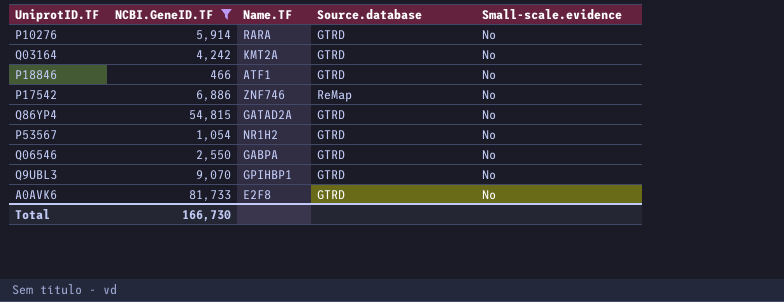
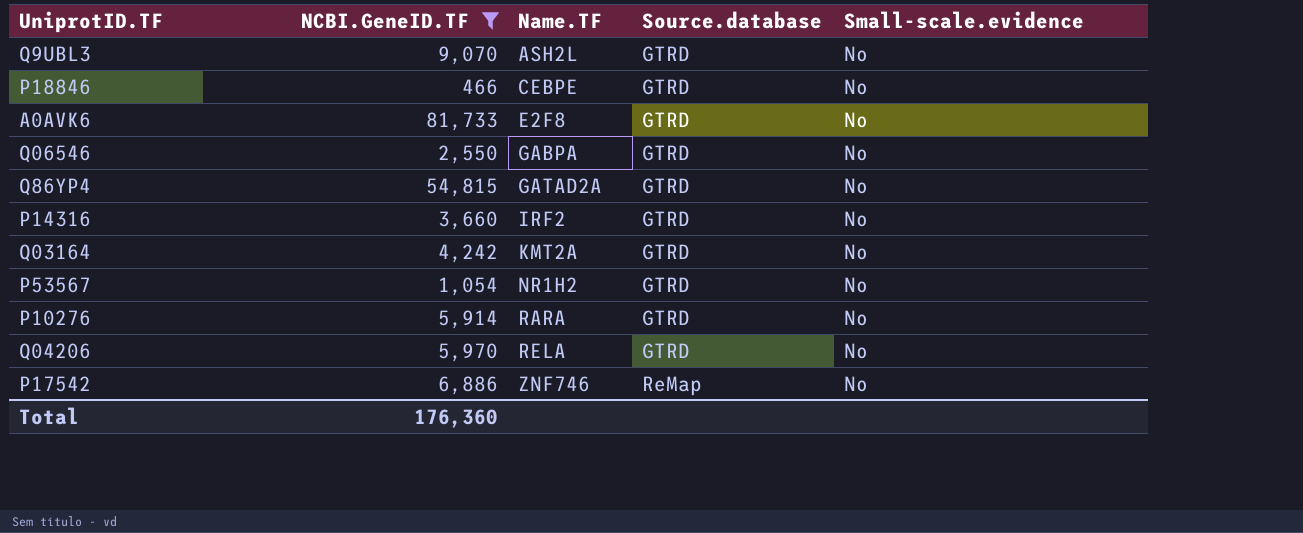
row order: none -> Name.TF ascending
Q9UBL3 | Name.TF: GPIHBP1 -> ASH2L
P18846 | Name.TF: ATF1 -> CEBPE
row P14316: none -> 3,660 | IRF2 | GTRD | No
row Q04206: none -> 5,970 | RELA | GTRD | No
Total | NCBI.GeneID.TF: 166,730 -> 176,360

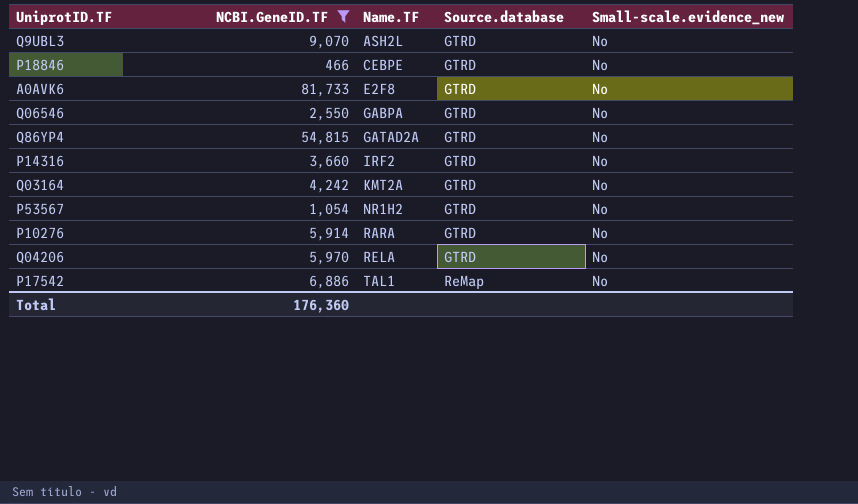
column name: Small-scale.evidence -> Small-scale.evidence_new
P17542 | Name.TF: ZNF746 -> TAL1

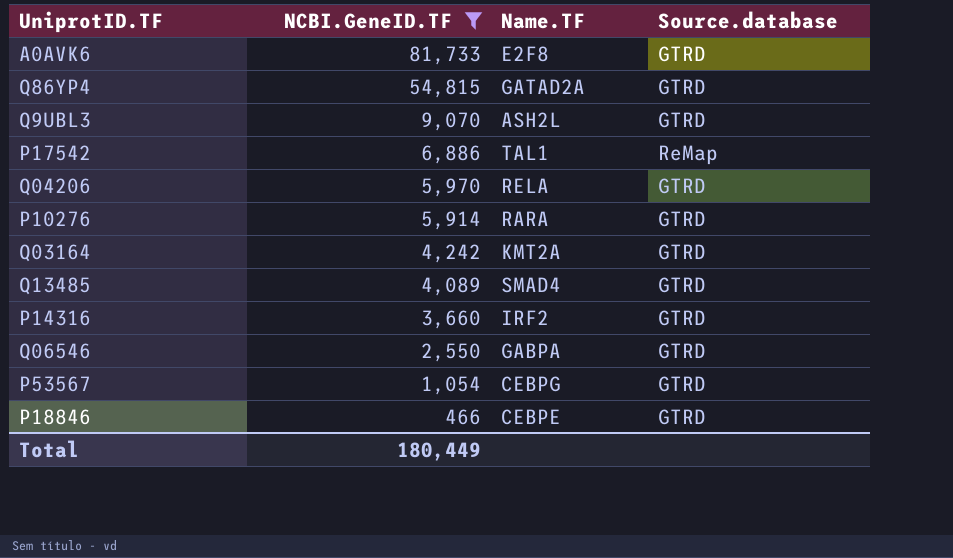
row order: Name.TF ascending -> NCBI.GeneID.TF descending
column Small-scale.evidence_new | position: 5 -> none
row Q13485: none -> 4,089 | SMAD4 | GTRD
P53567 | Name.TF: NR1H2 -> CEBPG
Total | NCBI.GeneID.TF: 176,360 -> 180,449

